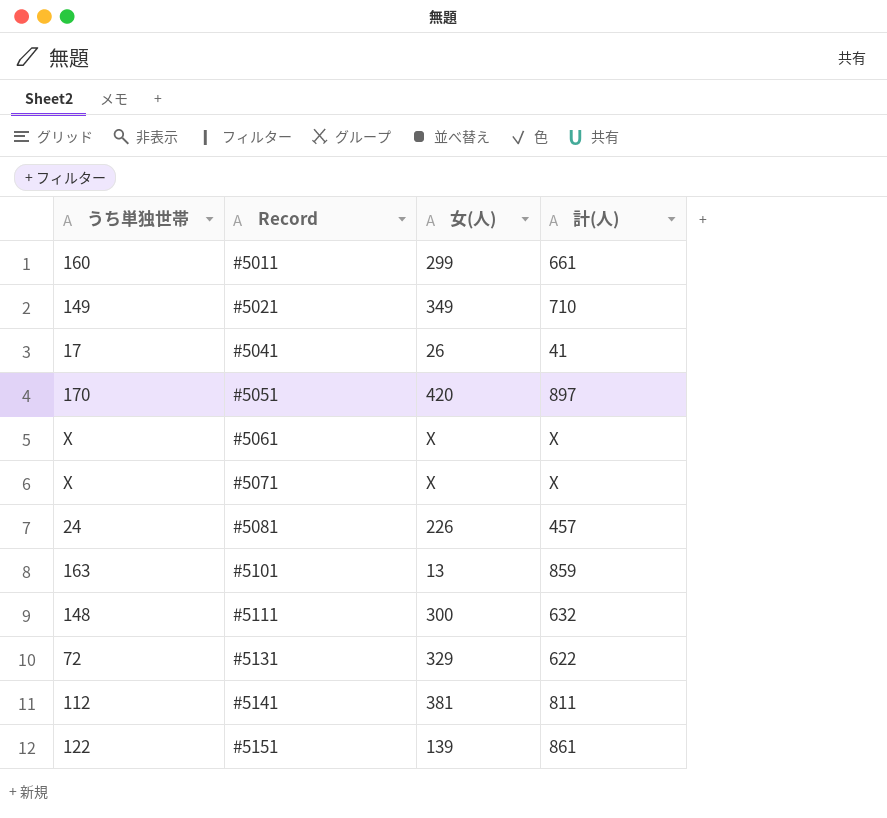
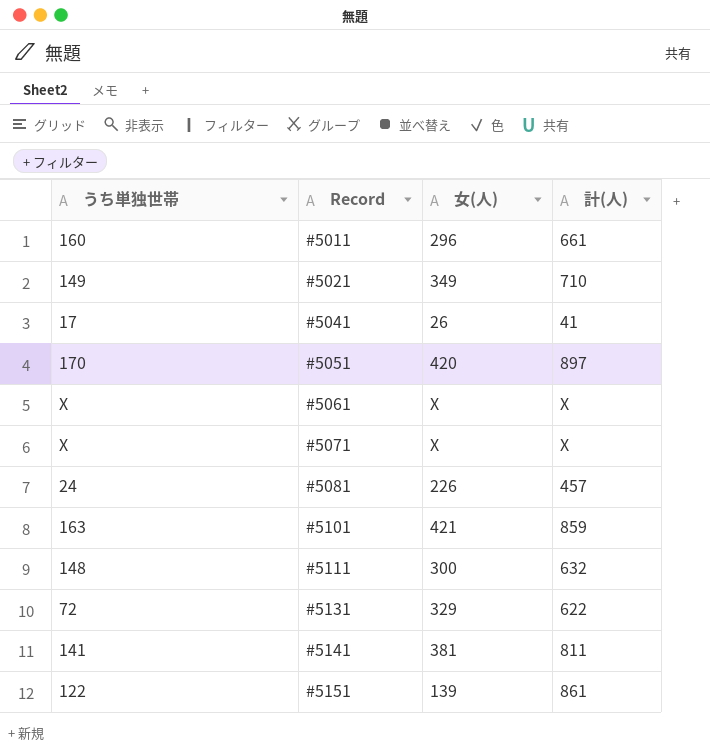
#5011 | 女(人): 299 -> 296
#5101 | 女(人): 13 -> 421
#5141 | うち単独世帯: 112 -> 141

